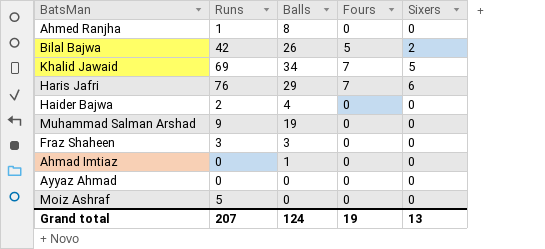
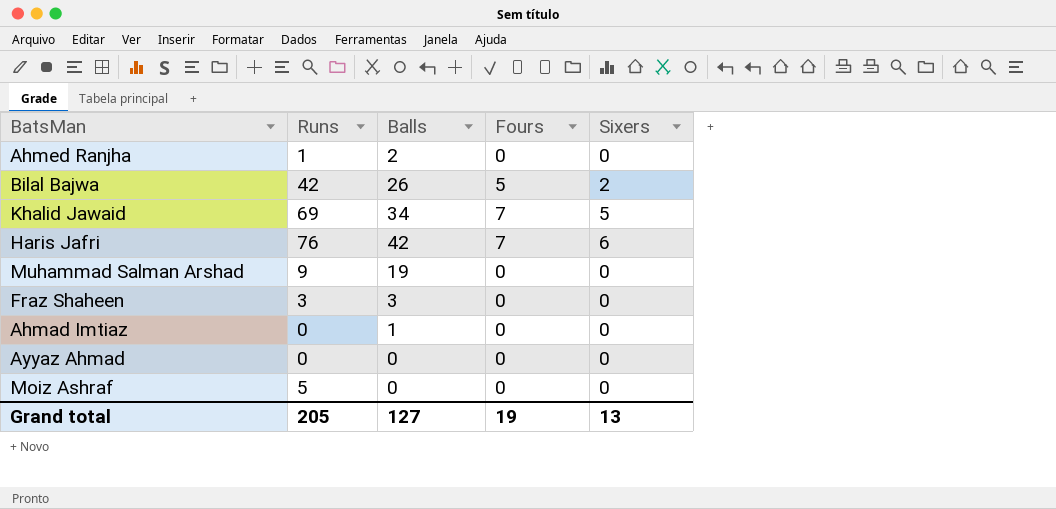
row Haider Bajwa: 2 | 4 | 0 | 0 -> none
Ahmed Ranjha | Balls: 8 -> 2
Haris Jafri | Balls: 29 -> 42
Grand total | Runs: 207 -> 205
Grand total | Balls: 124 -> 127

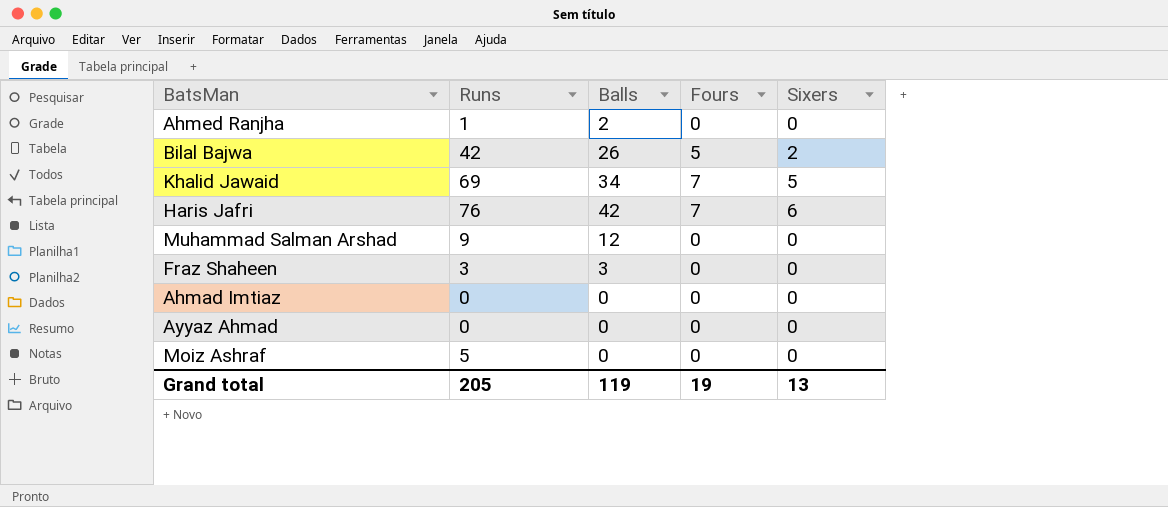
Muhammad Salman Arshad | Balls: 19 -> 12
Ahmad Imtiaz | Balls: 1 -> 0
Grand total | Balls: 127 -> 119

